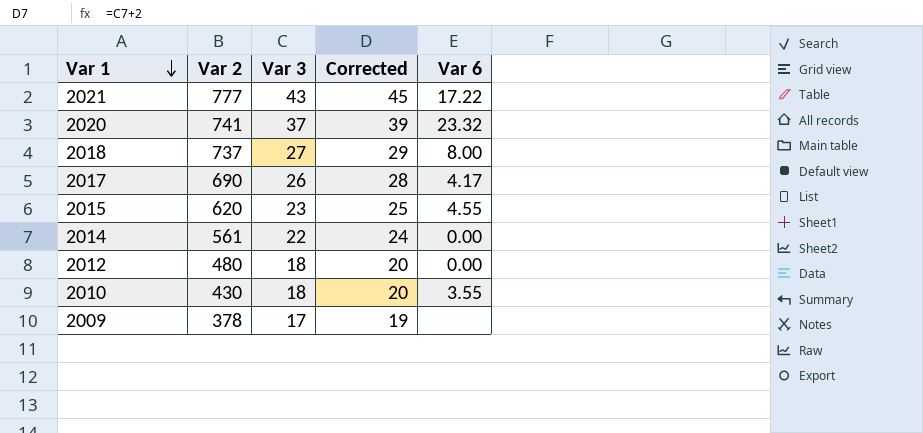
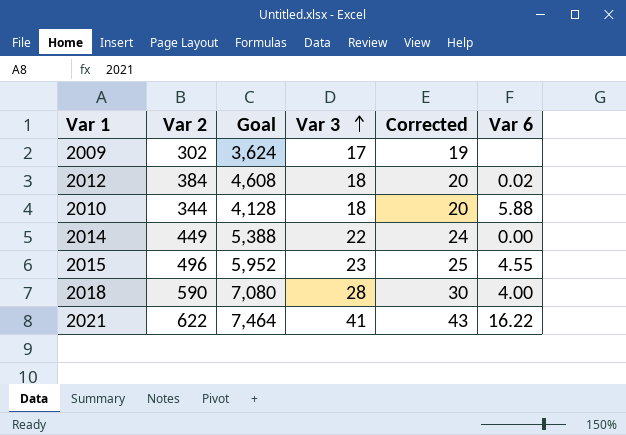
row order: Var 1 descending -> Var 3 ascending
column Goal | formula: none -> [Var 2] * 12
row 2020: 741 | 37 | 39 | 23.32 -> none
row 2017: 690 | 26 | 28 | 4.17 -> none
2009 | Var 2: 378 -> 302
2012 | Var 2: 480 -> 384
2012 | Var 6: 0.00 -> 0.02
2010 | Var 2: 430 -> 344
2010 | Var 6: 3.55 -> 5.88
2014 | Var 2: 561 -> 449
2015 | Var 2: 620 -> 496
2018 | Var 2: 737 -> 590
2018 | Var 3: 27 -> 28
2018 | Corrected: 29 -> 30
2018 | Var 6: 8.00 -> 4.00
2021 | Var 2: 777 -> 622
2021 | Var 3: 43 -> 41
2021 | Corrected: 45 -> 43
2021 | Var 6: 17.22 -> 16.22

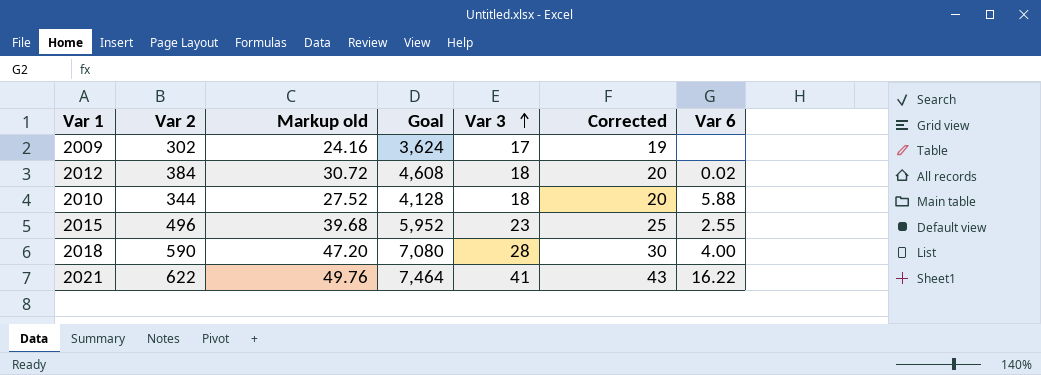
column Markup old | formula: none -> [Var 2] * 0.08
row 2014: 449 | 5,388 | 22 | 24 | 0.00 -> none
2015 | Var 6: 4.55 -> 2.55

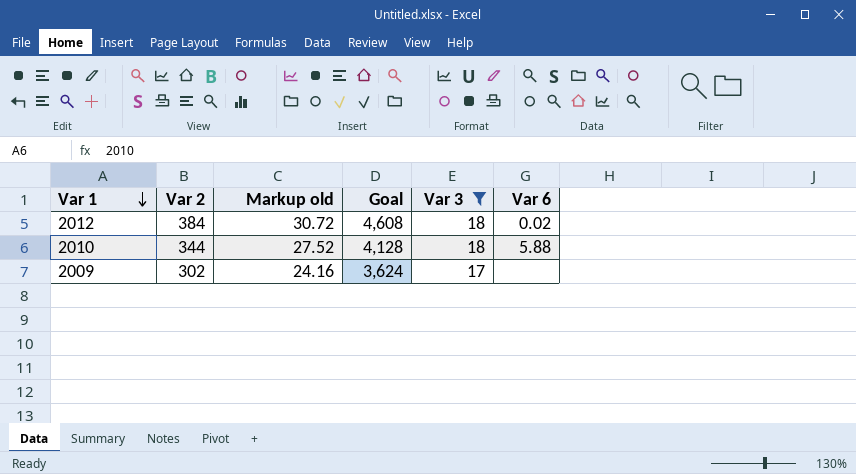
filter: none -> Var 3 <= 18
row order: Var 3 ascending -> Var 1 descending
column Corrected | formula: [Var 3] + 2 -> none

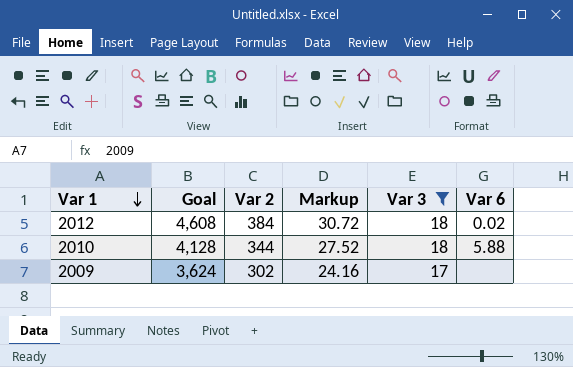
column Goal | position: 4 -> 2
column name: Markup old -> Markup

